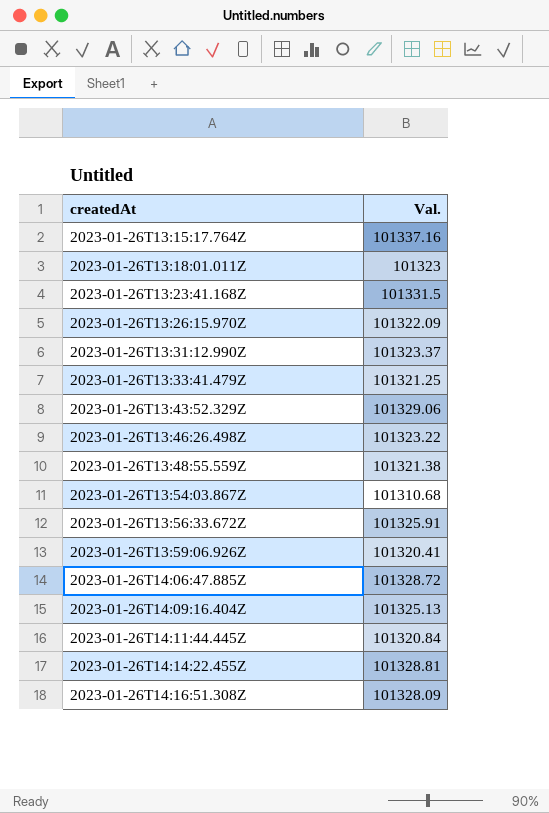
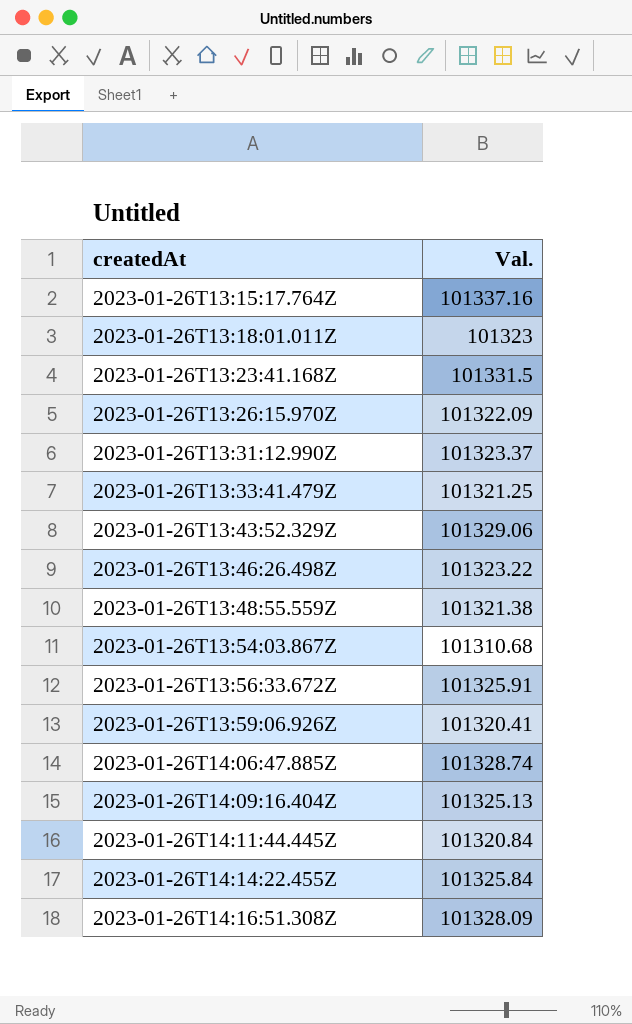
2023-01-26T14:06:47.885Z | Val.: 101328.72 -> 101328.74
2023-01-26T14:14:22.455Z | Val.: 101328.81 -> 101325.84

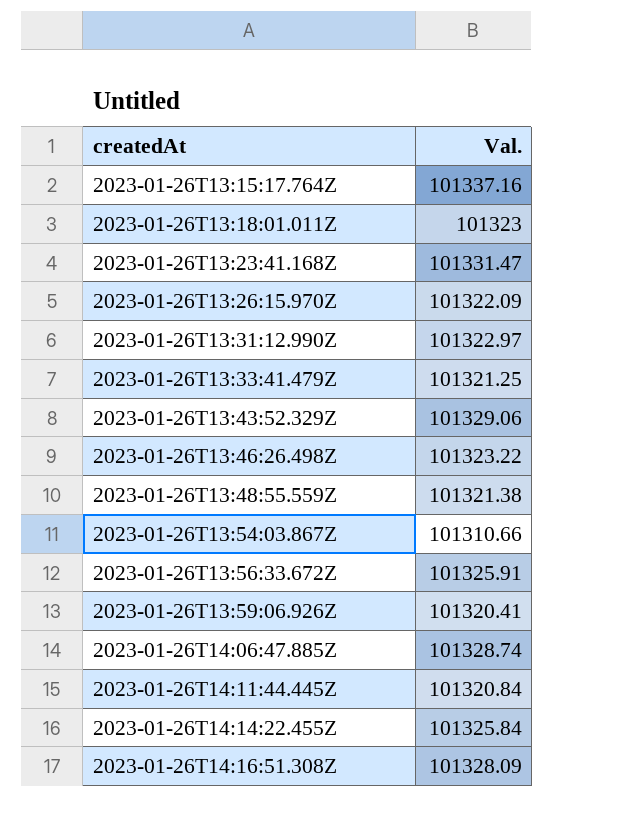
row 2023-01-26T14:09:16.404Z: 101325.13 -> none
2023-01-26T13:23:41.168Z | Val.: 101331.5 -> 101331.47
2023-01-26T13:31:12.990Z | Val.: 101323.37 -> 101322.97
2023-01-26T13:54:03.867Z | Val.: 101310.68 -> 101310.66

